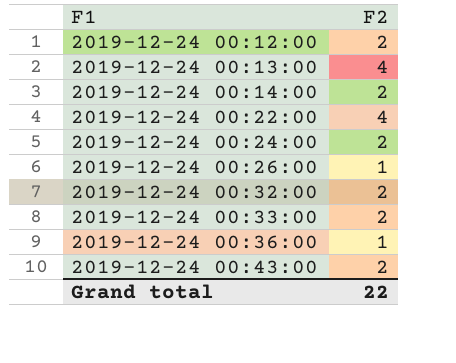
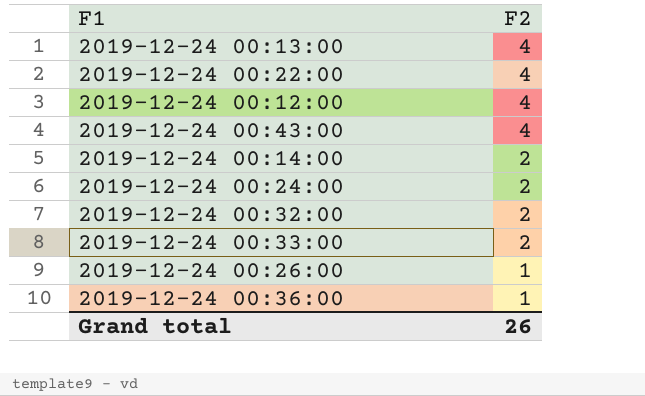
row order: F1 ascending -> F2 descending
2019-12-24 00:12:00 | F2: 2 -> 4
2019-12-24 00:43:00 | F2: 2 -> 4
Grand total | F2: 22 -> 26

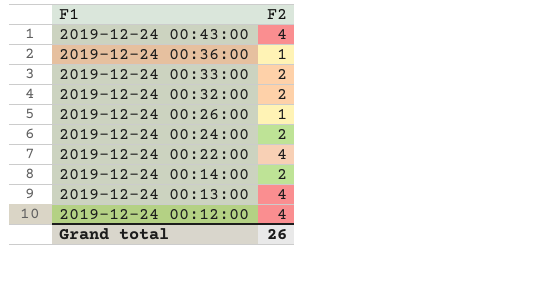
row order: F2 descending -> F1 descending

